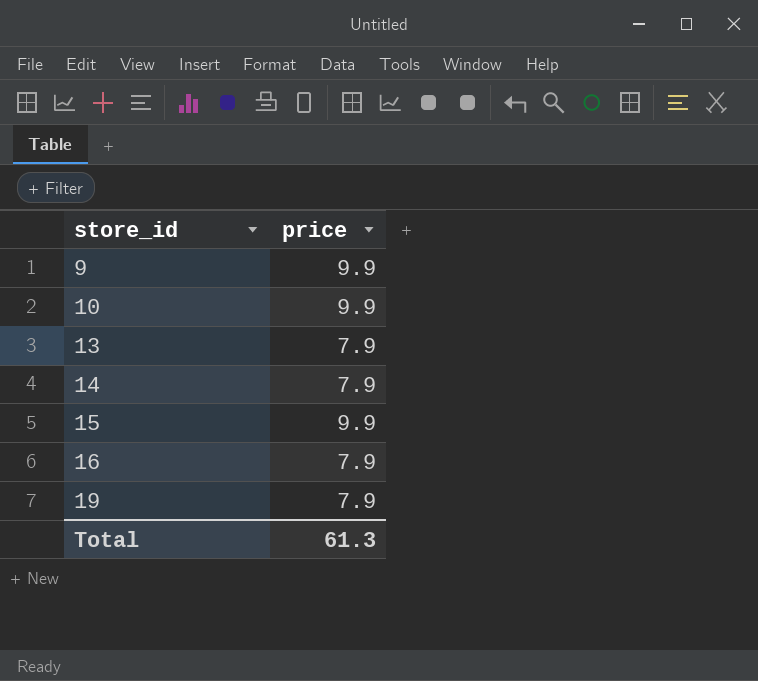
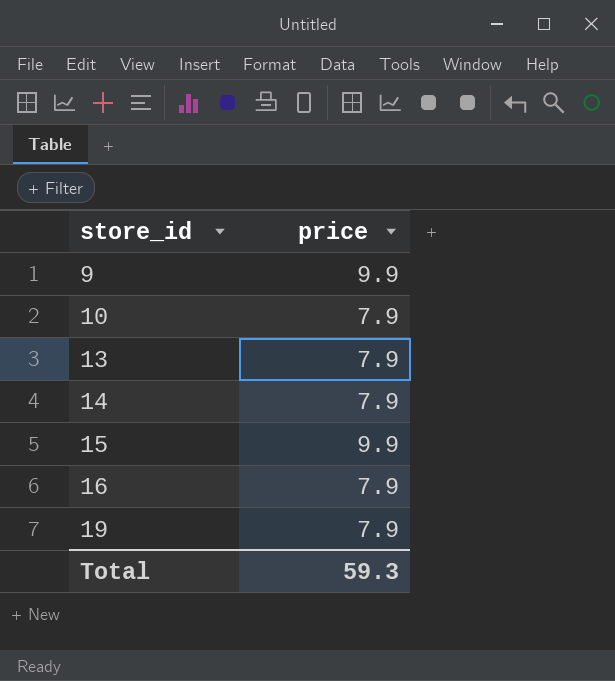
10 | price: 9.9 -> 7.9
Total | price: 61.3 -> 59.3

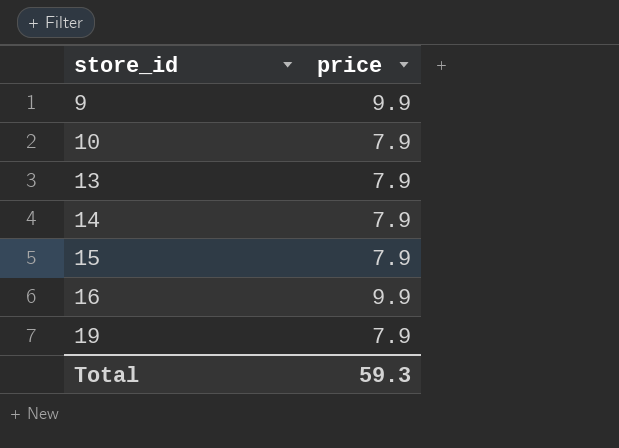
15 | price: 9.9 -> 7.9
16 | price: 7.9 -> 9.9

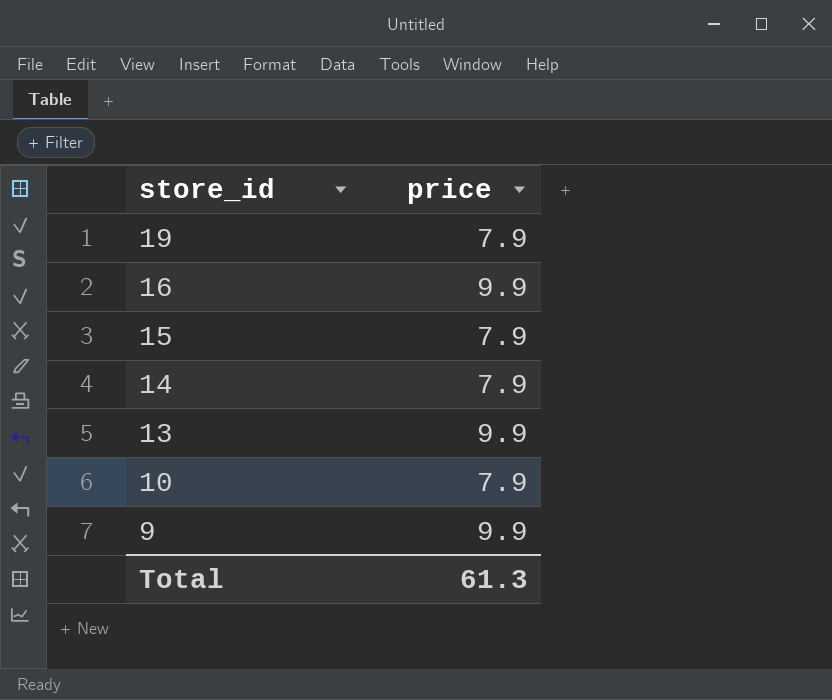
row order: store_id ascending -> store_id descending
13 | price: 7.9 -> 9.9
Total | price: 59.3 -> 61.3

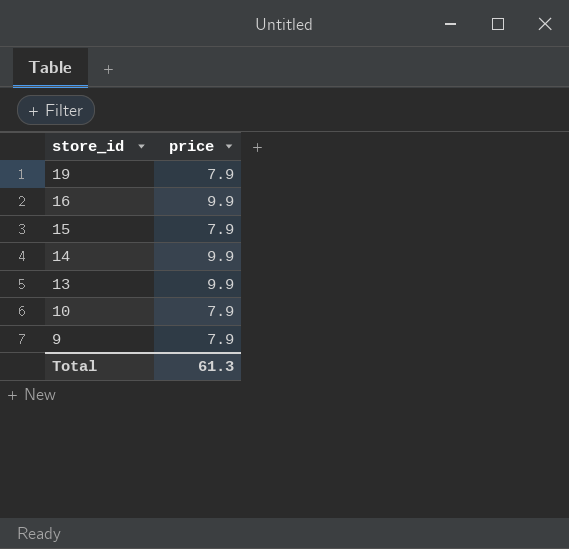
14 | price: 7.9 -> 9.9
9 | price: 9.9 -> 7.9

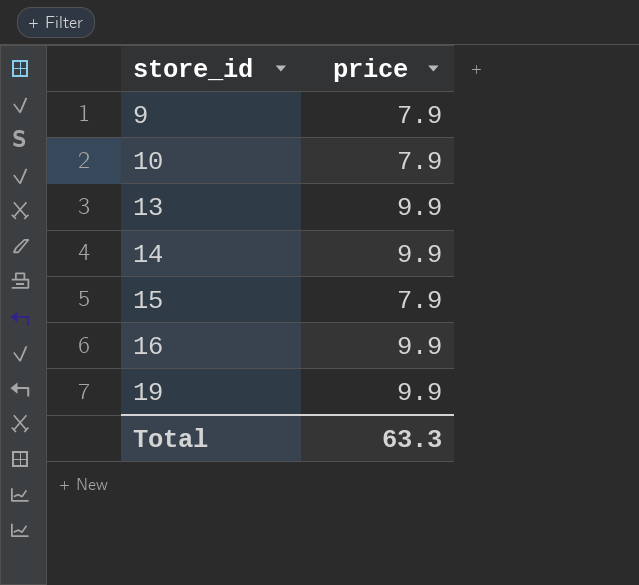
row order: store_id descending -> store_id ascending
19 | price: 7.9 -> 9.9
Total | price: 61.3 -> 63.3

